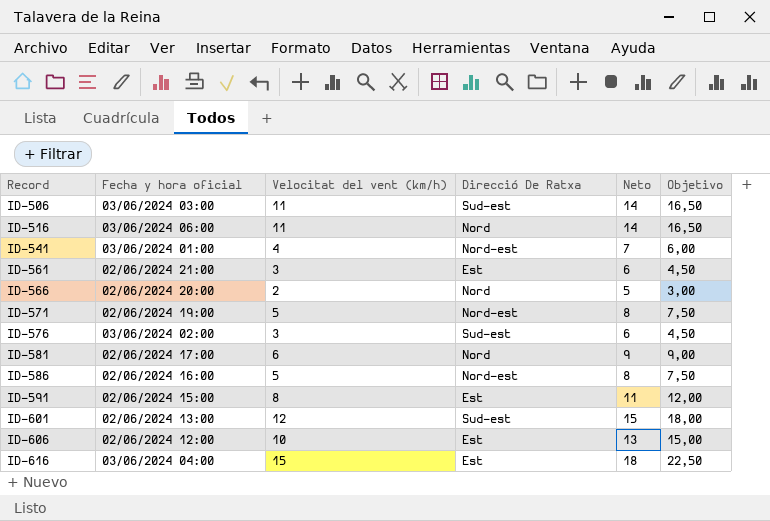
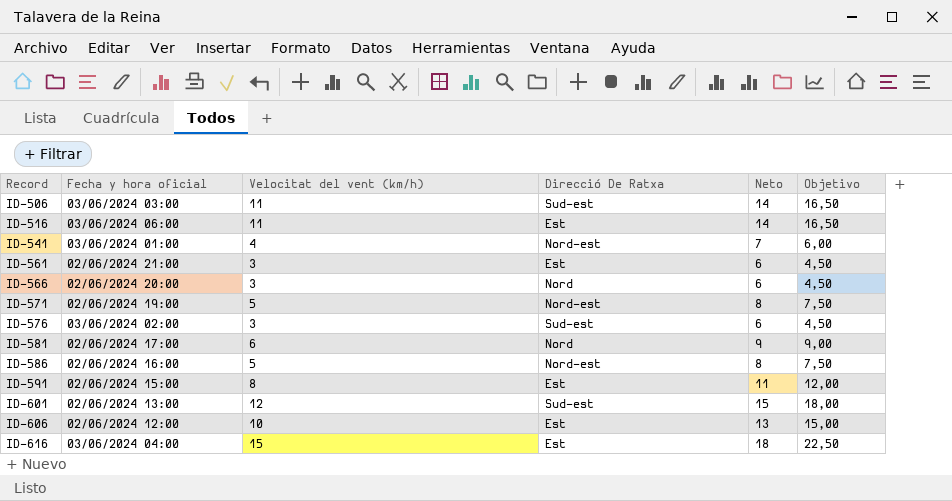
ID-516 | Direcció De Ratxa: Nord -> Est
ID-566 | Velocitat del vent (km/h): 2 -> 3
ID-566 | Neto: 5 -> 6
ID-566 | Objetivo: 3,00 -> 4,50

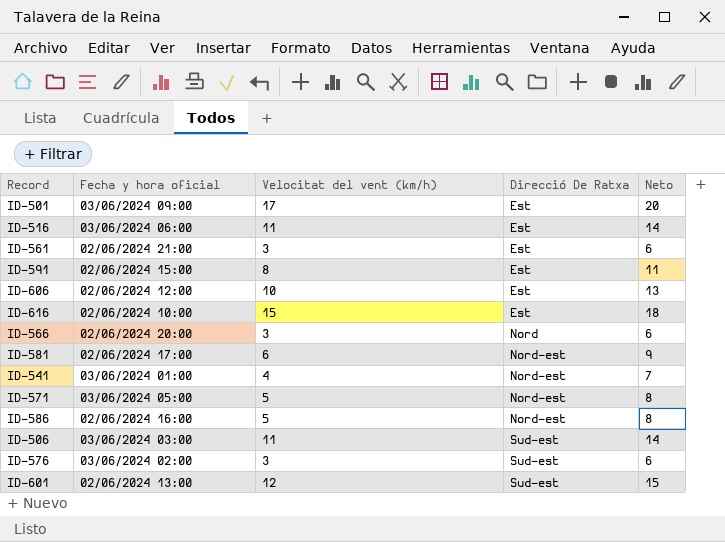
row order: Record ascending -> Direcció De Ratxa ascending
column Objetivo | formula: [Velocitat del vent (km/h)] * 1,5 -> none
row ID-501: none -> 03/06/2024 09:00 | 17 | Est | 20
ID-616 | Fecha y hora oficial: 03/06/2024 04:00 -> 02/06/2024 10:00
ID-581 | Direcció De Ratxa: Nord -> Nord-est
ID-571 | Fecha y hora oficial: 02/06/2024 19:00 -> 03/06/2024 05:00

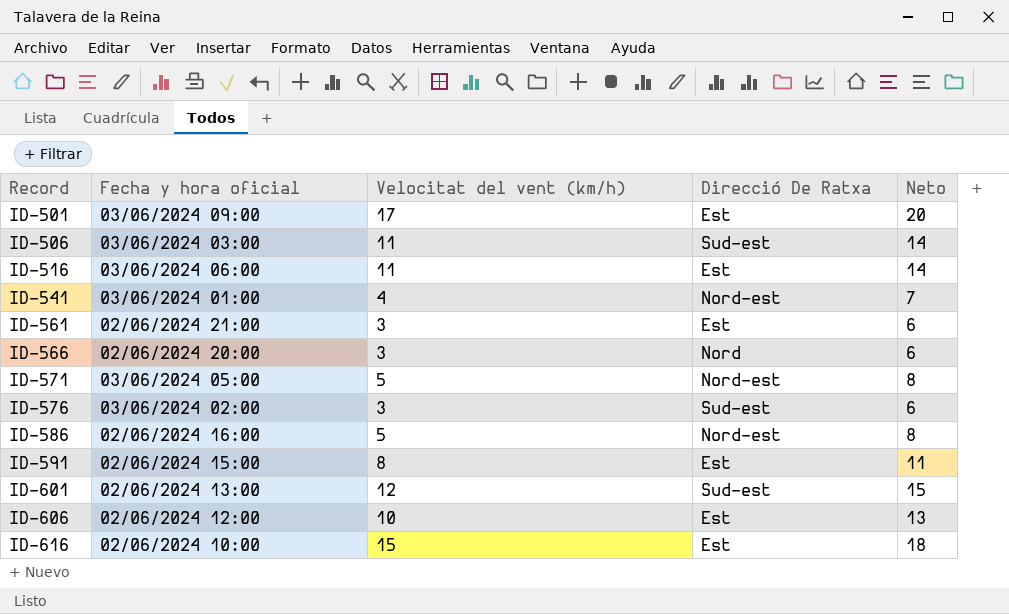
row order: Direcció De Ratxa ascending -> Record ascending
row ID-581: 02/06/2024 17:00 | 6 | Nord-est | 9 -> none

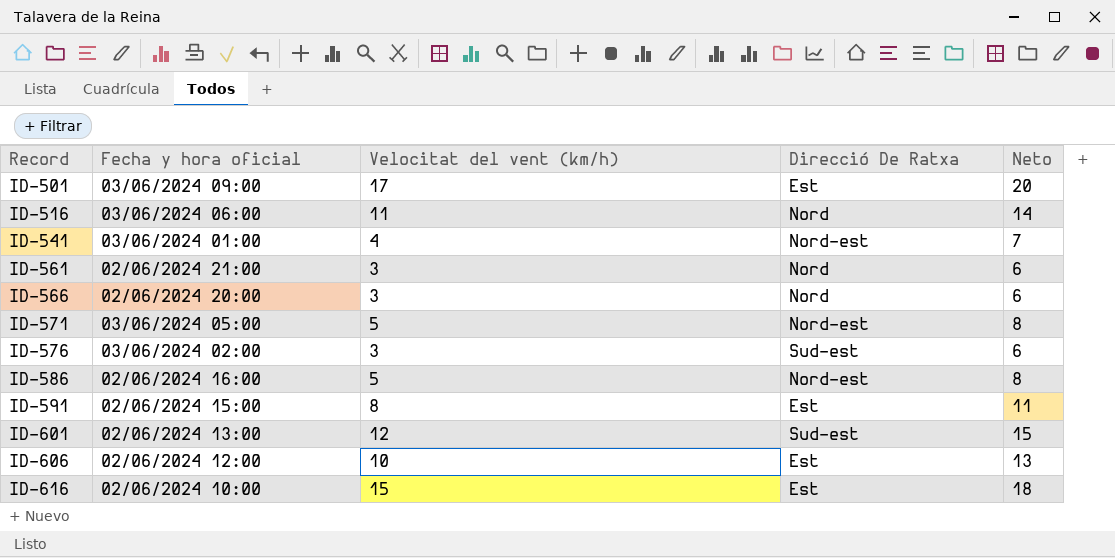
row ID-506: 03/06/2024 03:00 | 11 | Sud-est | 14 -> none
ID-516 | Direcció De Ratxa: Est -> Nord
ID-561 | Direcció De Ratxa: Est -> Nord

